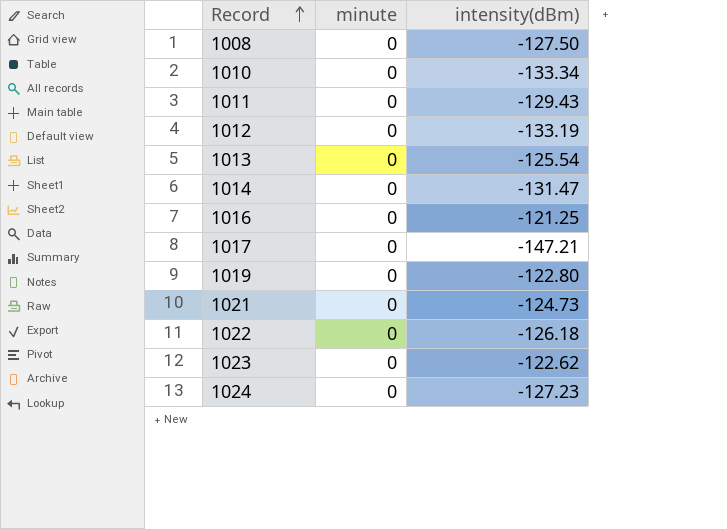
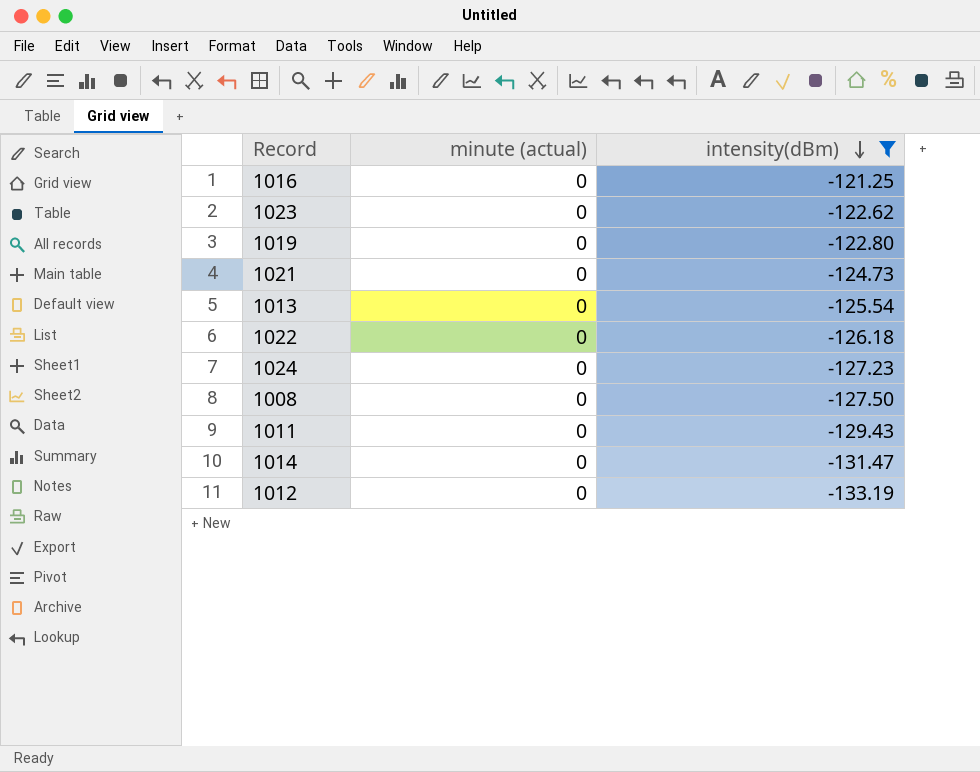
filter: none -> intensity(dBm) >= -133.19
row order: Record ascending -> intensity(dBm) descending
column name: minute -> minute (actual)

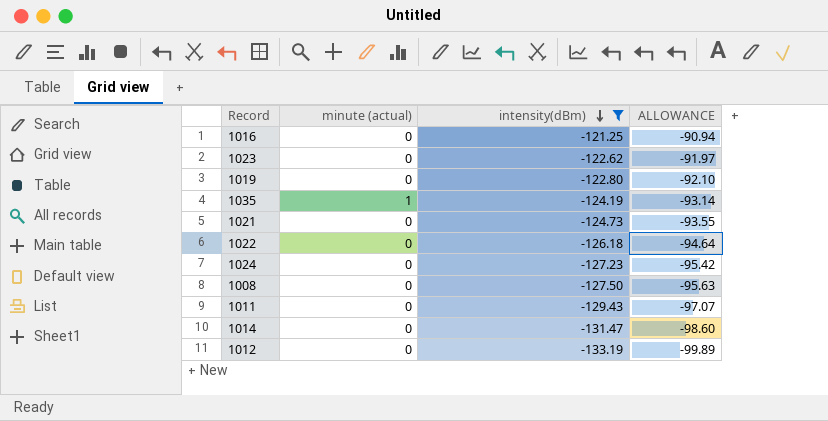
column ALLOWANCE | formula: none -> [intensity(dBm)] * 0.75
row 1013: 0 | -125.54 -> none
row 1035: none -> 1 | -124.19 | -93.14

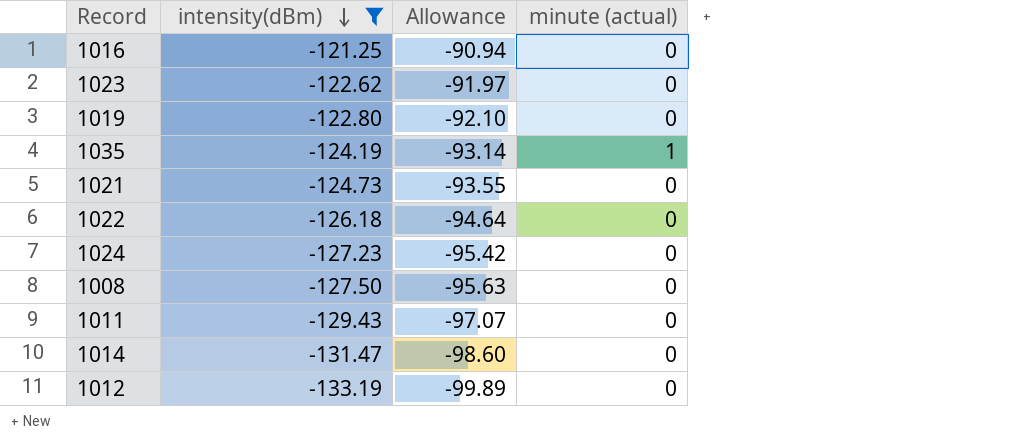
column name: ALLOWANCE -> Allowance
column minute (actual) | position: 2 -> 4

